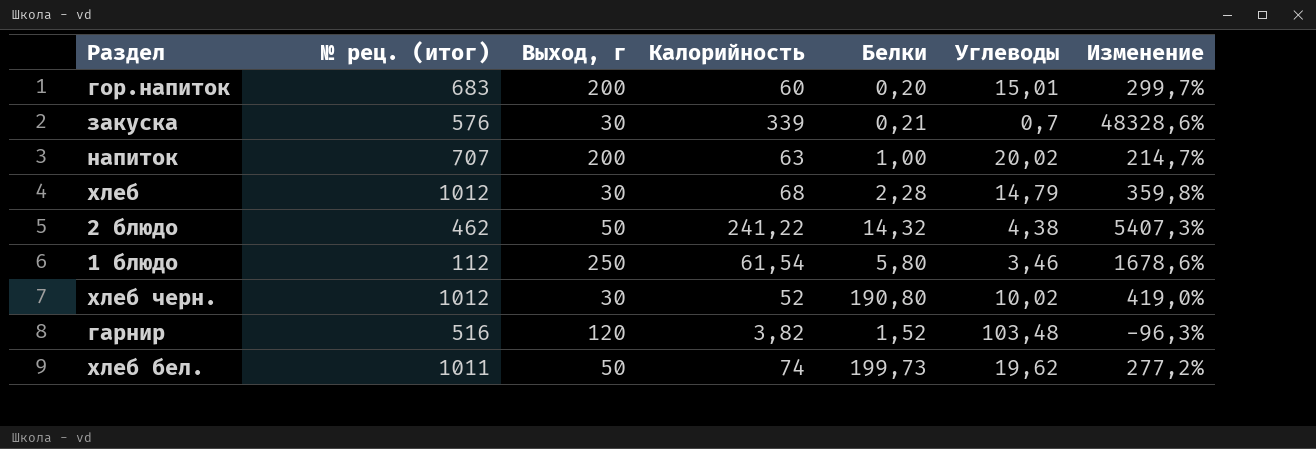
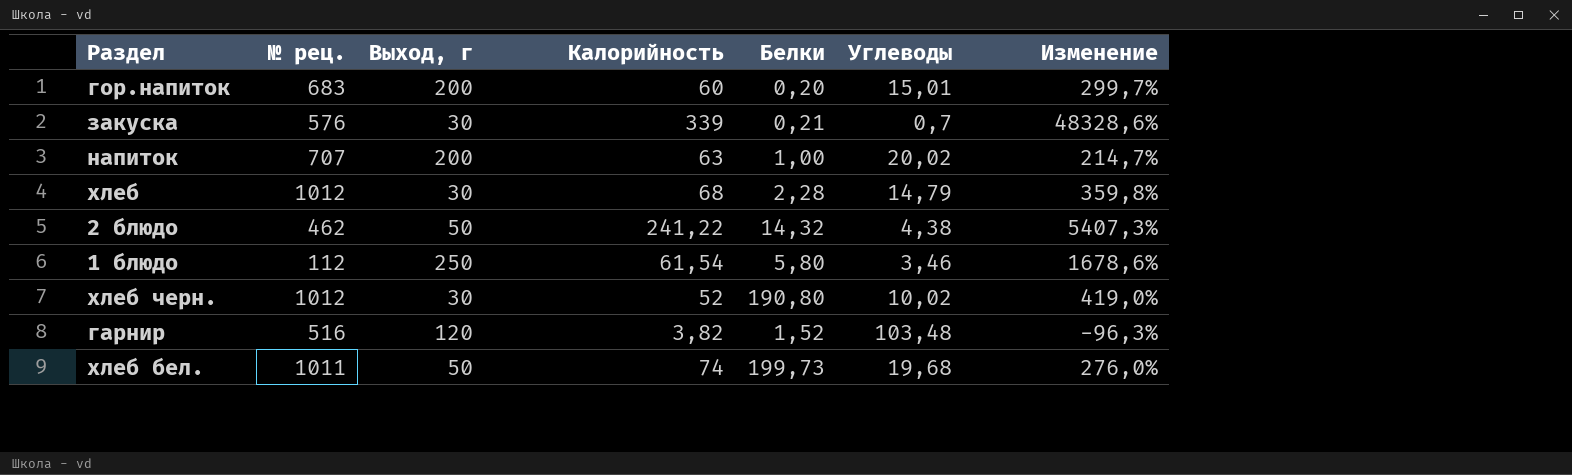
column name: № рец. (итог) -> № рец.
хлеб бел. | Углеводы: 19,62 -> 19,68
хлеб бел. | Изменение: 277,2% -> 276,0%

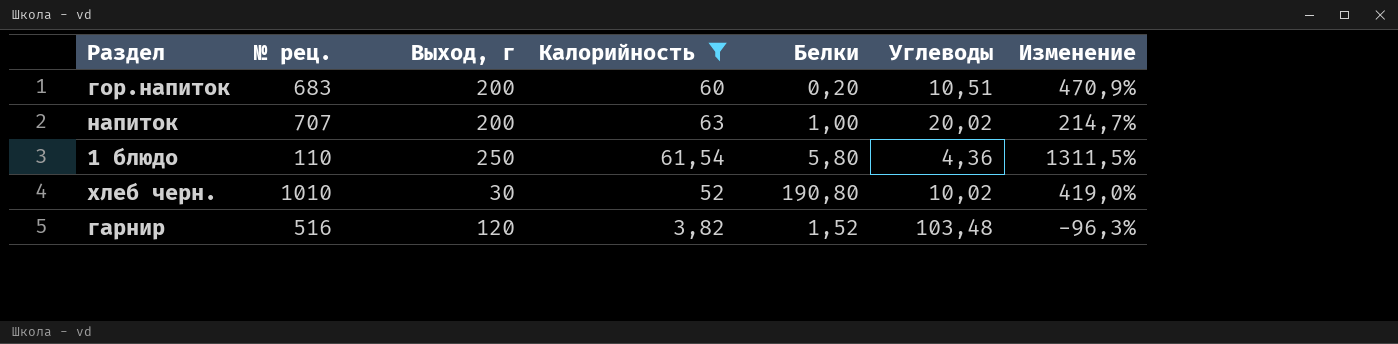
filter: none -> Калорийность <= 63
гор.напиток | Углеводы: 15,01 -> 10,51
гор.напиток | Изменение: 299,7% -> 470,9%
1 блюдо | № рец.: 112 -> 110
1 блюдо | Углеводы: 3,46 -> 4,36
1 блюдо | Изменение: 1678,6% -> 1311,5%
хлеб черн. | № рец.: 1012 -> 1010

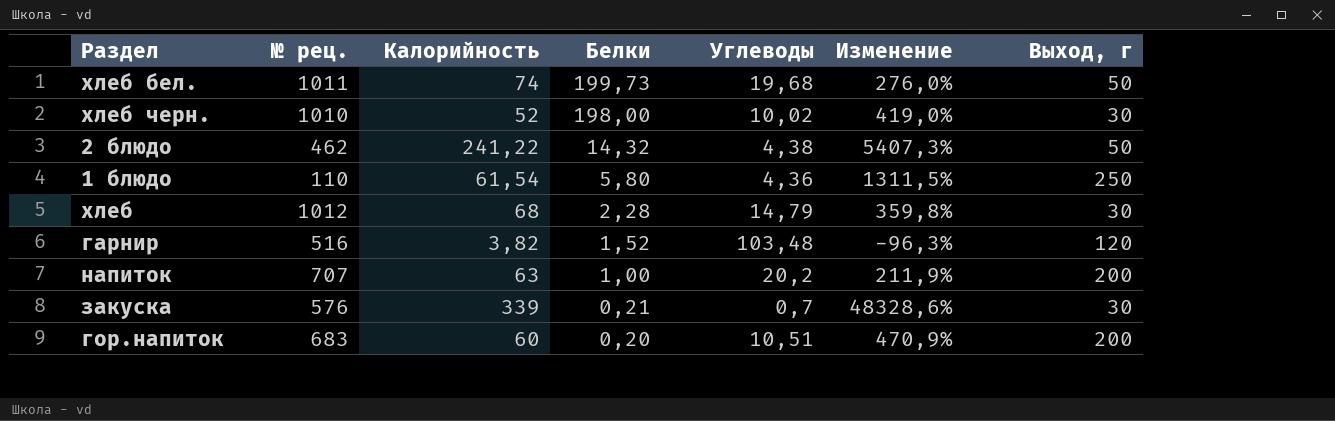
filter: Калорийность <= 63 -> none
row order: none -> Белки descending
column Выход, г | position: 3 -> 7
хлеб черн. | Белки: 190,80 -> 198,00
напиток | Углеводы: 20,02 -> 20,2
напиток | Изменение: 214,7% -> 211,9%

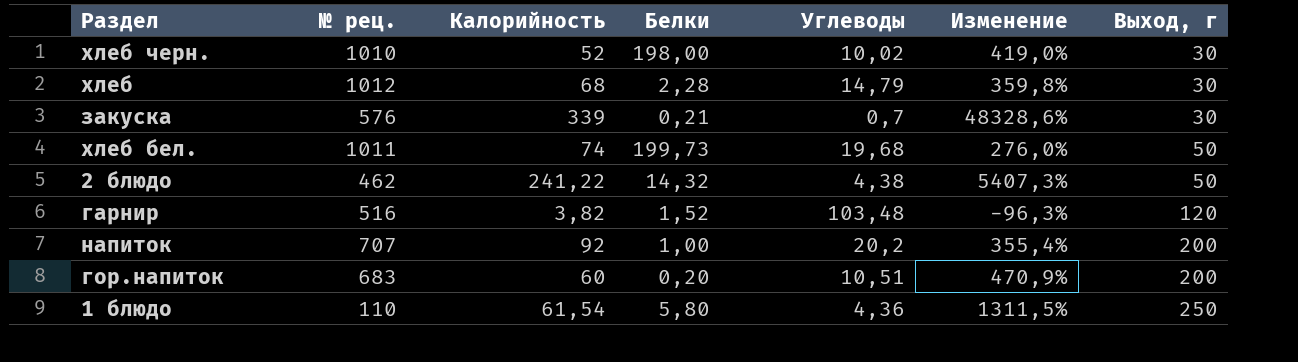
row order: Белки descending -> Выход, г ascending
напиток | Калорийность: 63 -> 92
напиток | Изменение: 211,9% -> 355,4%

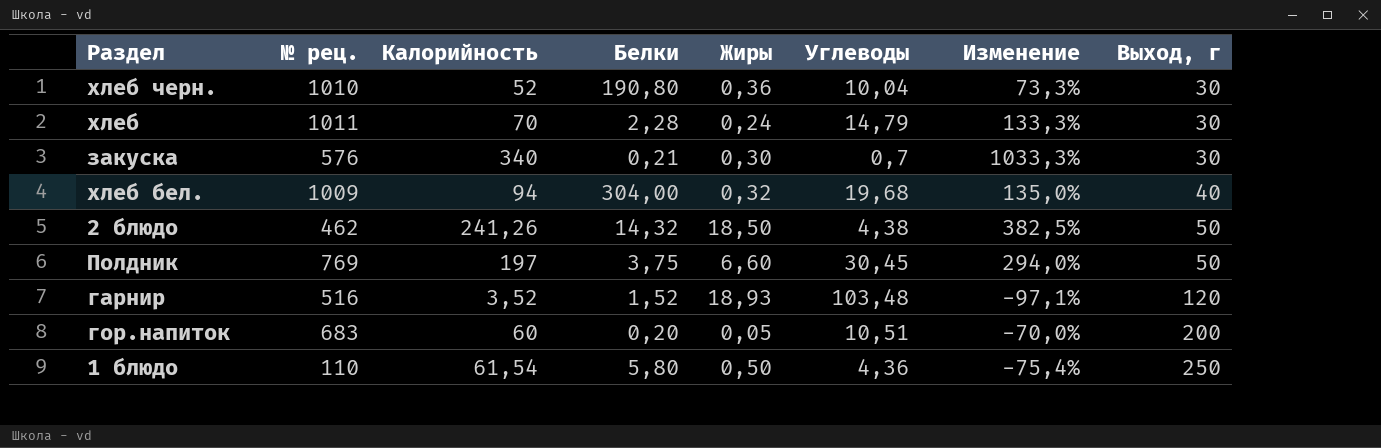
column Жиры | position: none -> 5
column Изменение | formula: ([Калорийность] - [Углеводы]) / [Углеводы] -> ([Калорийность] - [Выход, г]) / [Выход, г]
row напиток: 707 | 92 | 1,00 | 20,2 | 355,4% | 200 -> none
хлеб черн. | Белки: 198,00 -> 190,80
хлеб черн. | Углеводы: 10,02 -> 10,04
хлеб | № рец.: 1012 -> 1011
хлеб | Калорийность: 68 -> 70
закуска | Калорийность: 339 -> 340
хлеб бел. | № рец.: 1011 -> 1009
хлеб бел. | Калорийность: 74 -> 94
хлеб бел. | Белки: 199,73 -> 304,00
хлеб бел. | Выход, г: 50 -> 40
2 блюдо | Калорийность: 241,22 -> 241,26
row Полдник: none -> 769 | 197 | 3,75 | 6,60 | 30,45 | 294,0% | 50
гарнир | Калорийность: 3,82 -> 3,52

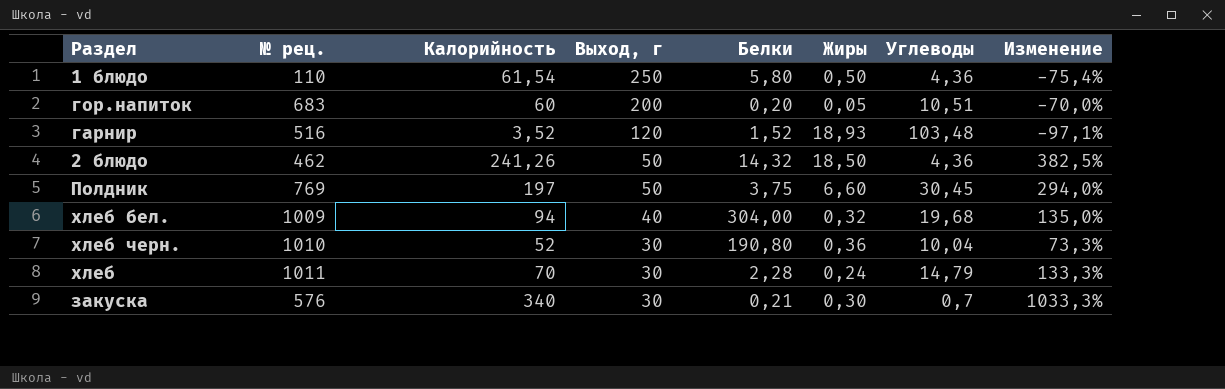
row order: Выход, г ascending -> Выход, г descending
column Выход, г | position: 8 -> 4
2 блюдо | Углеводы: 4,38 -> 4,36

